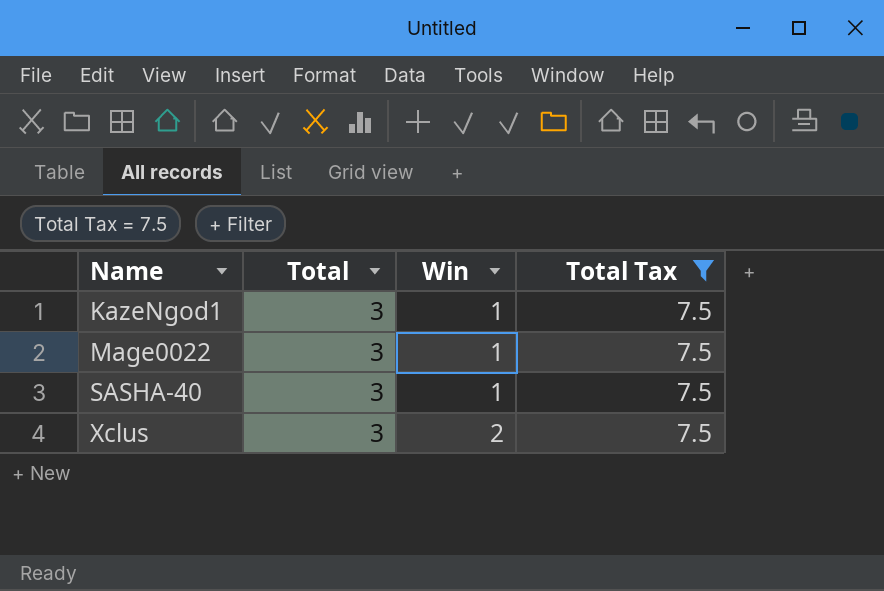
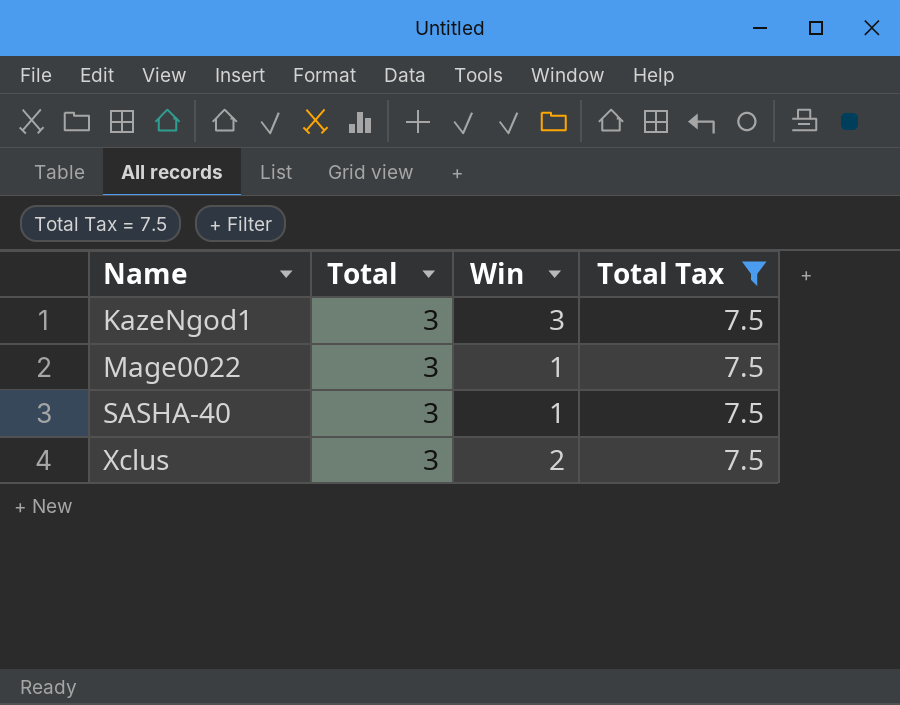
KazeNgod1 | Win: 1 -> 3

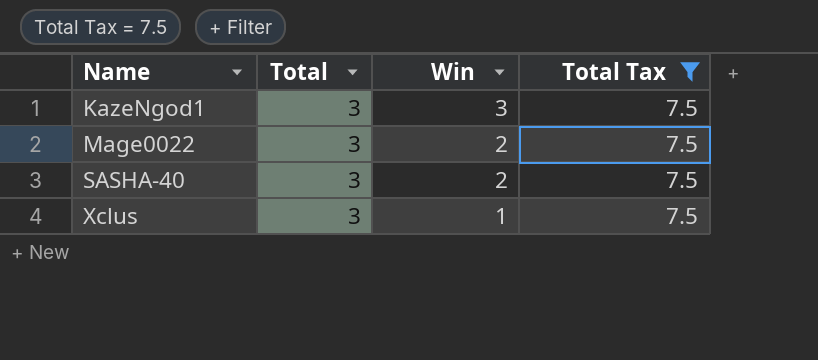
Mage0022 | Win: 1 -> 2
SASHA-40 | Win: 1 -> 2
Xclus | Win: 2 -> 1

